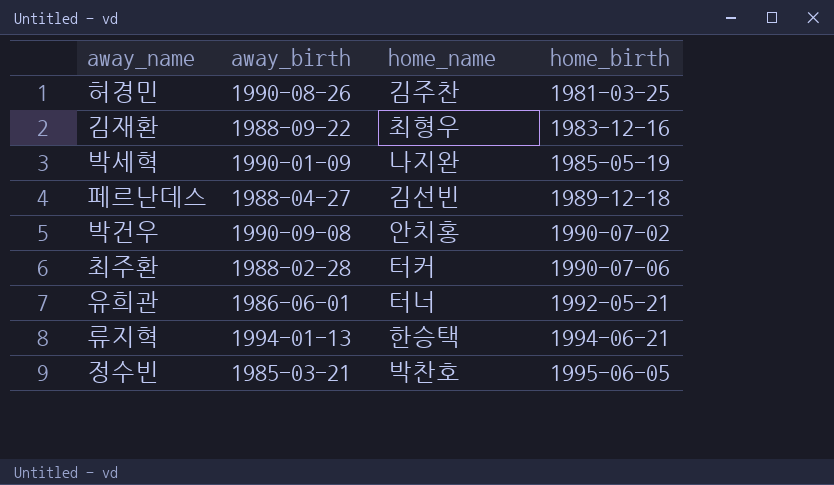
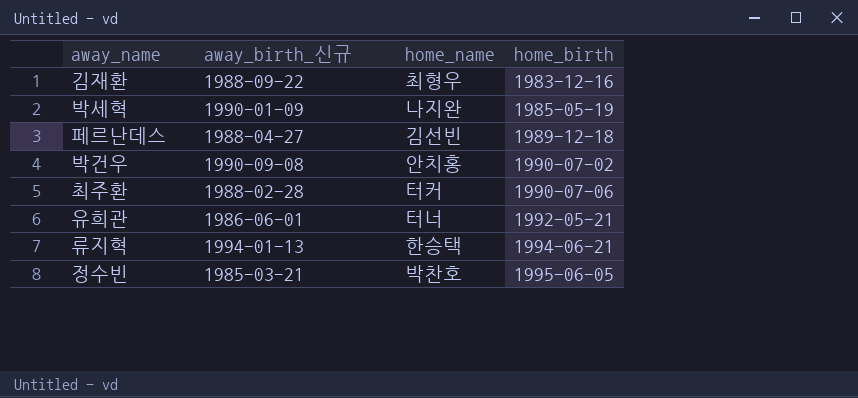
column name: away_birth -> away_birth_신규
row 허경민: 1990-08-26 | 김주찬 | 1981-03-25 -> none

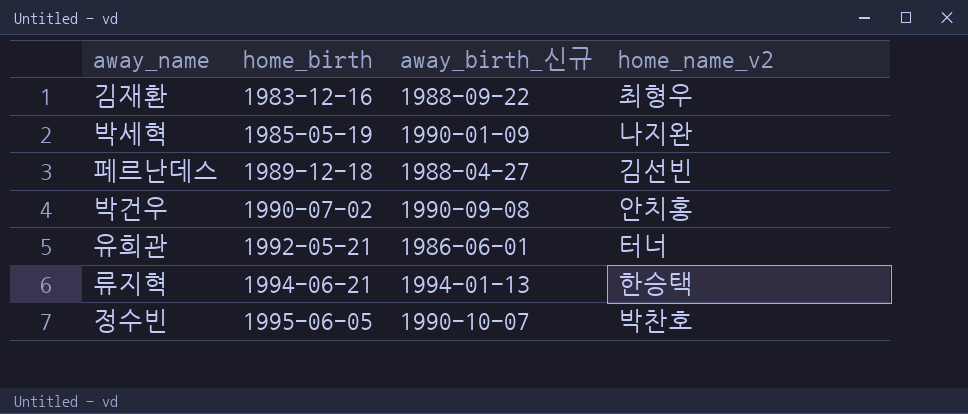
column home_birth | position: 4 -> 2
column name: home_name -> home_name_v2
row 최주환: 1988-02-28 | 터커 | 1990-07-06 -> none
정수빈 | away_birth_신규: 1985-03-21 -> 1990-10-07

